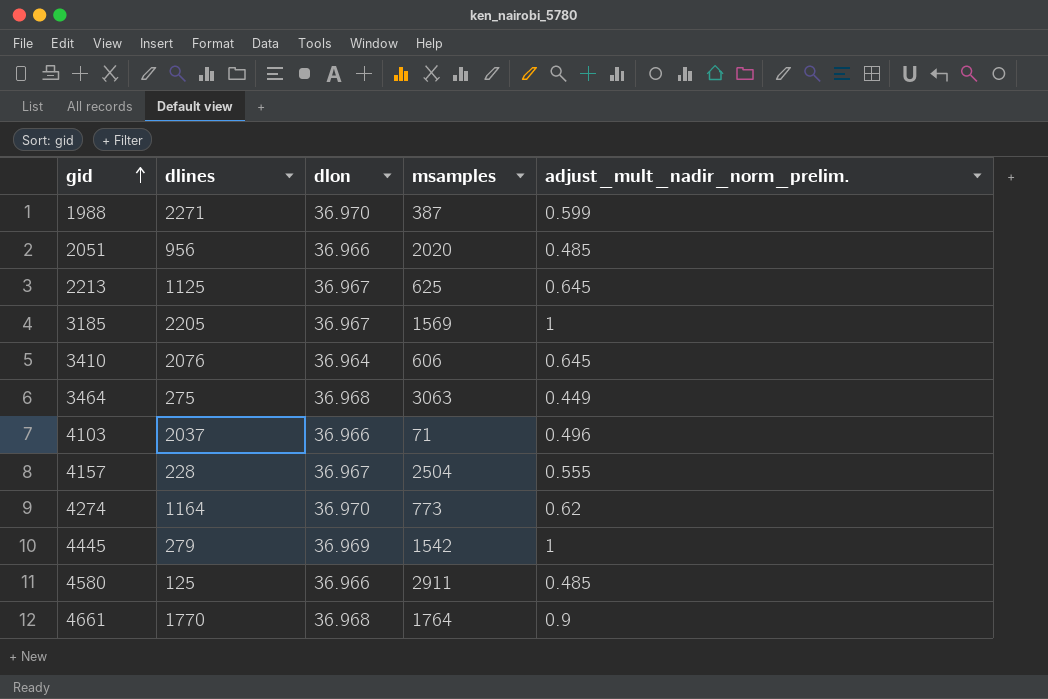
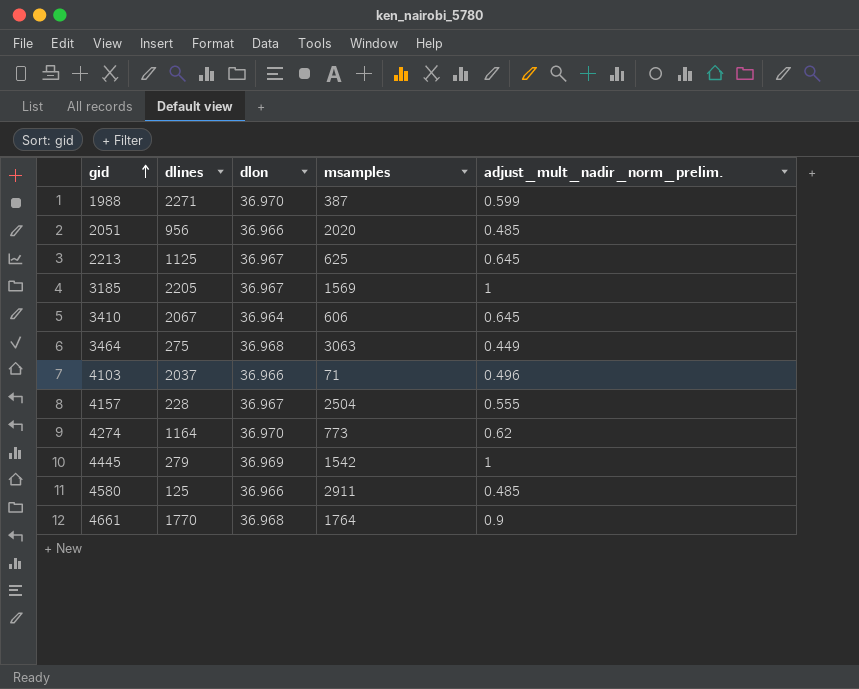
3410 | dlines: 2076 -> 2067

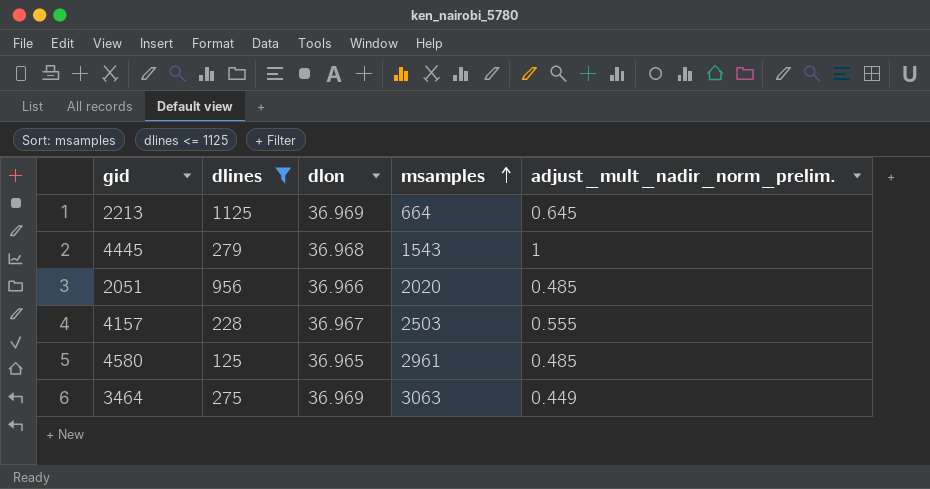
filter: none -> dlines <= 1125
row order: gid ascending -> msamples ascending
2213 | dlon: 36.967 -> 36.969
2213 | msamples: 625 -> 664
4445 | dlon: 36.969 -> 36.968
4445 | msamples: 1542 -> 1543
4157 | msamples: 2504 -> 2503
4580 | dlon: 36.966 -> 36.965
4580 | msamples: 2911 -> 2961
3464 | dlon: 36.968 -> 36.969

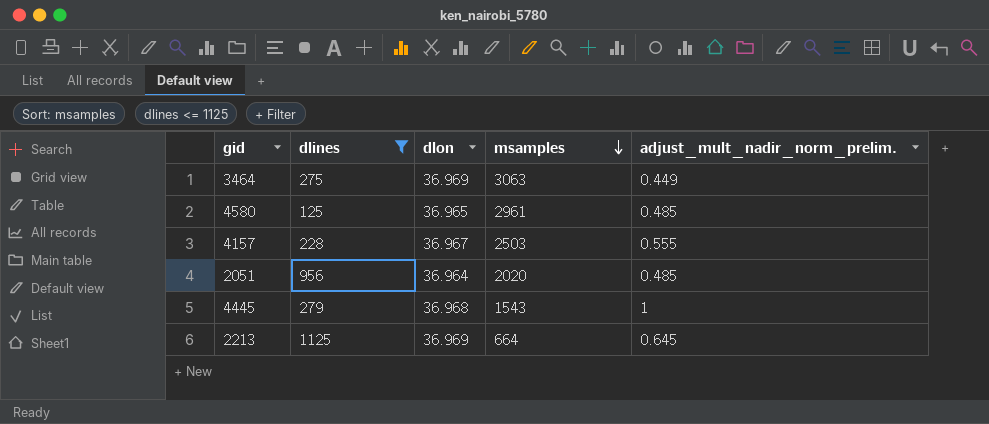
row order: msamples ascending -> msamples descending
2051 | dlon: 36.966 -> 36.964

